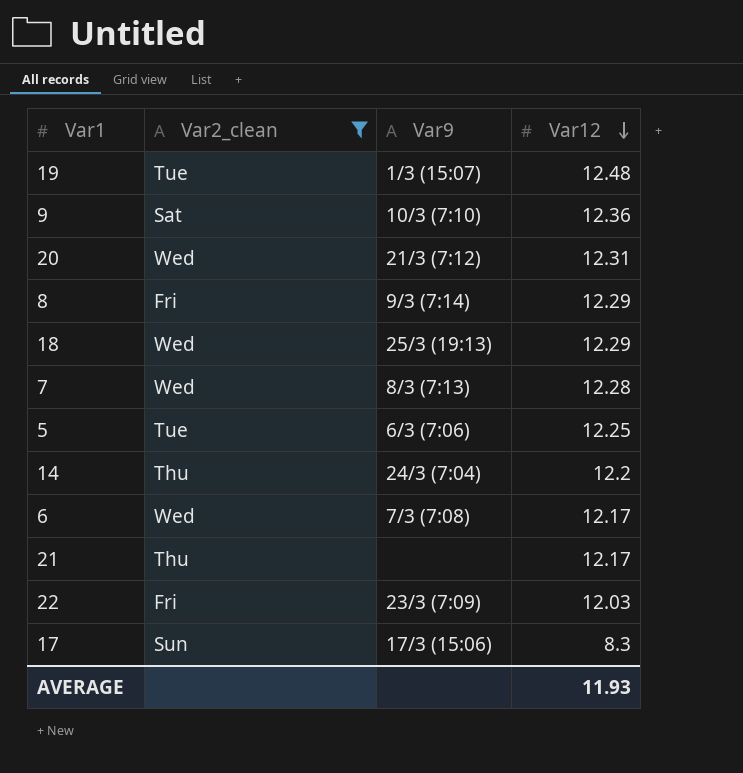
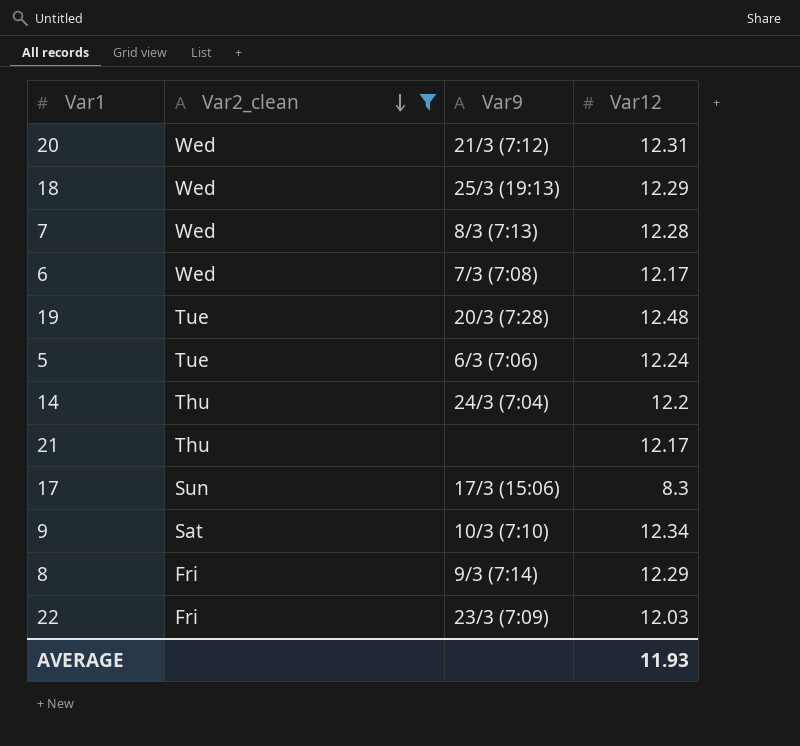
row order: Var12 descending -> Var2_clean descending
19 | Var9: 1/3 (15:07) -> 20/3 (7:28)
5 | Var12: 12.25 -> 12.24
9 | Var12: 12.36 -> 12.34

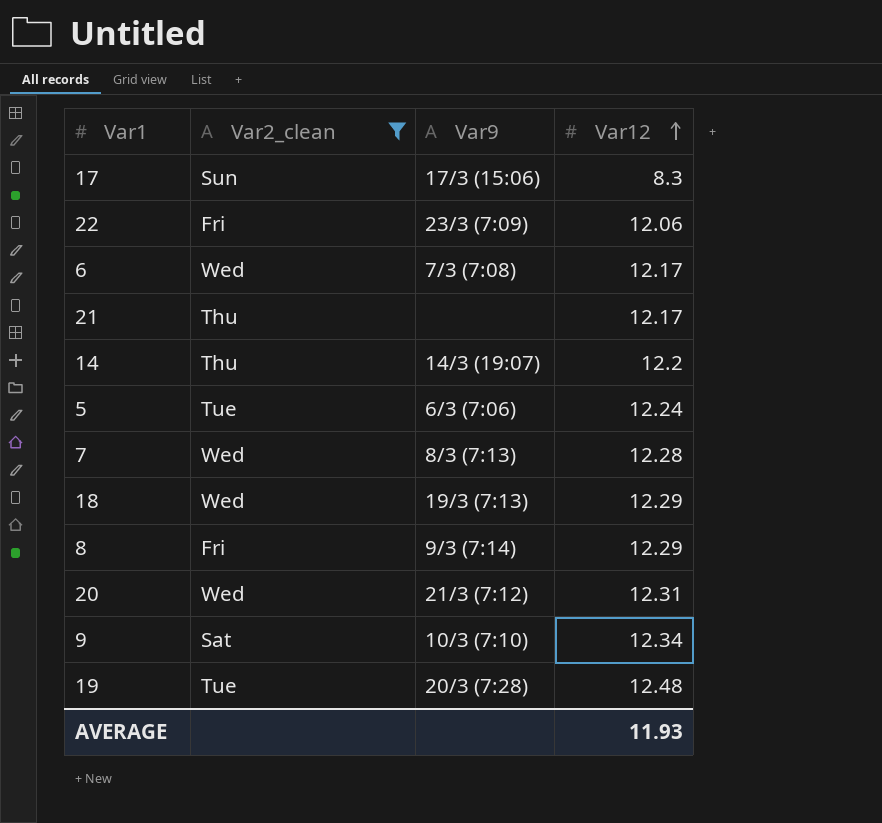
row order: Var2_clean descending -> Var12 ascending
22 | Var12: 12.03 -> 12.06
14 | Var9: 24/3 (7:04) -> 14/3 (19:07)
18 | Var9: 25/3 (19:13) -> 19/3 (7:13)

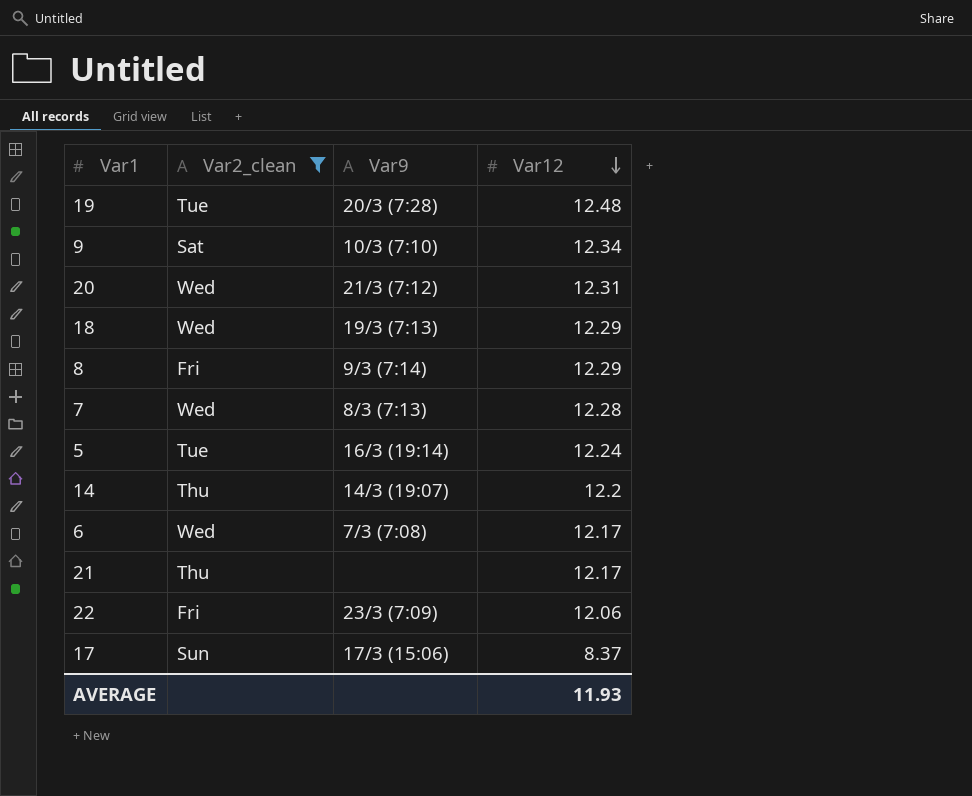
row order: Var12 ascending -> Var12 descending
5 | Var9: 6/3 (7:06) -> 16/3 (19:14)
17 | Var12: 8.3 -> 8.37

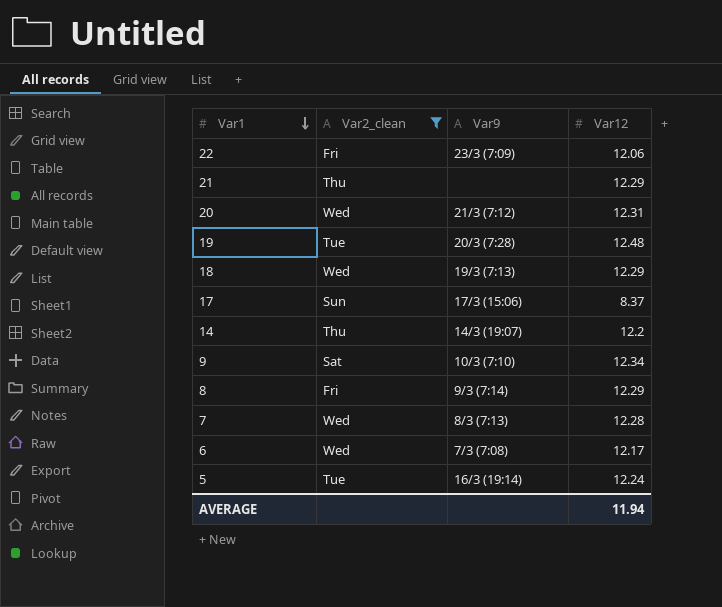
row order: Var12 descending -> Var1 descending
21 | Var12: 12.17 -> 12.29
AVERAGE | Var12: 11.93 -> 11.94

